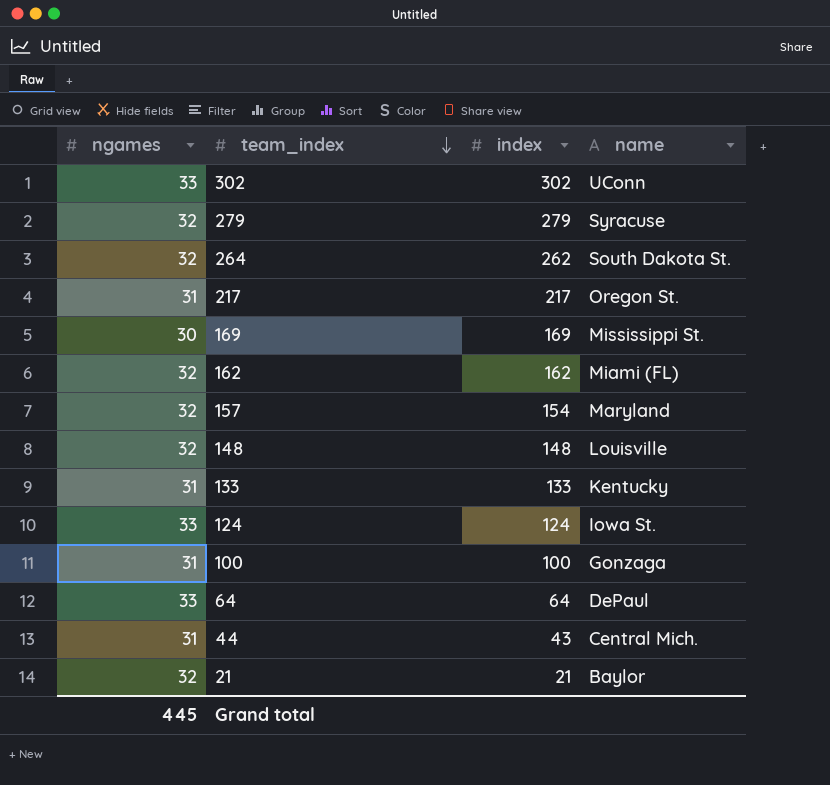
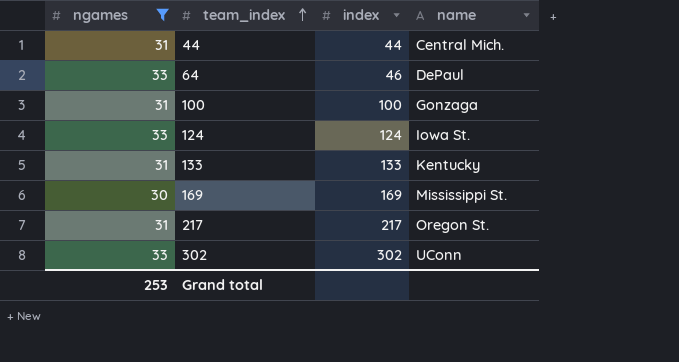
filter: none -> ngames != 32
row order: team_index descending -> team_index ascending
44 | index: 43 -> 44
64 | index: 64 -> 46
Grand total | ngames: 445 -> 253

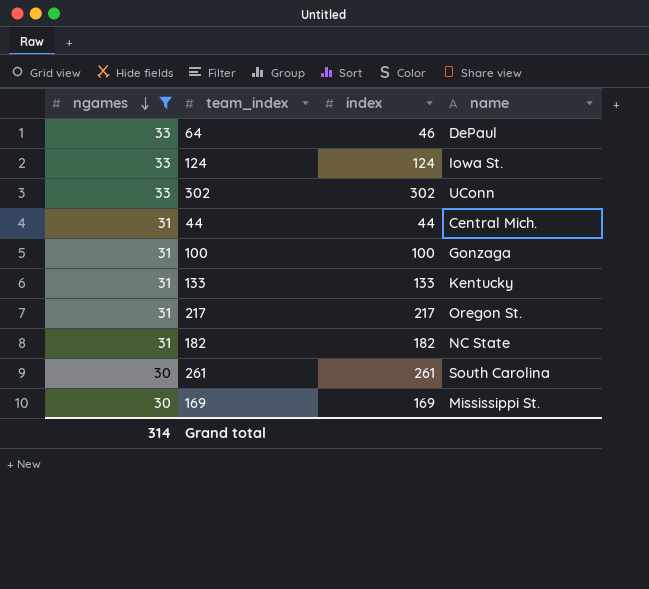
row order: team_index ascending -> ngames descending
row 182: none -> 31 | 182 | NC State
row 261: none -> 30 | 261 | South Carolina
Grand total | ngames: 253 -> 314

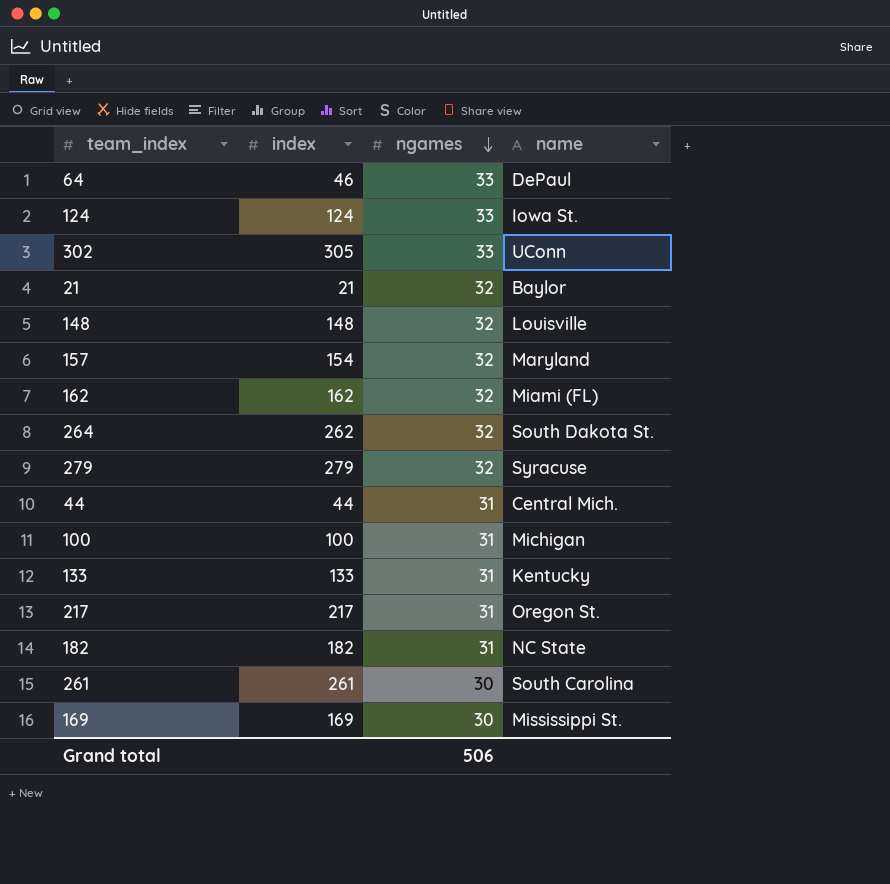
filter: ngames != 32 -> none
column ngames | position: 1 -> 3
302 | index: 302 -> 305
100 | name: Gonzaga -> Michigan
Grand total | ngames: 314 -> 506

